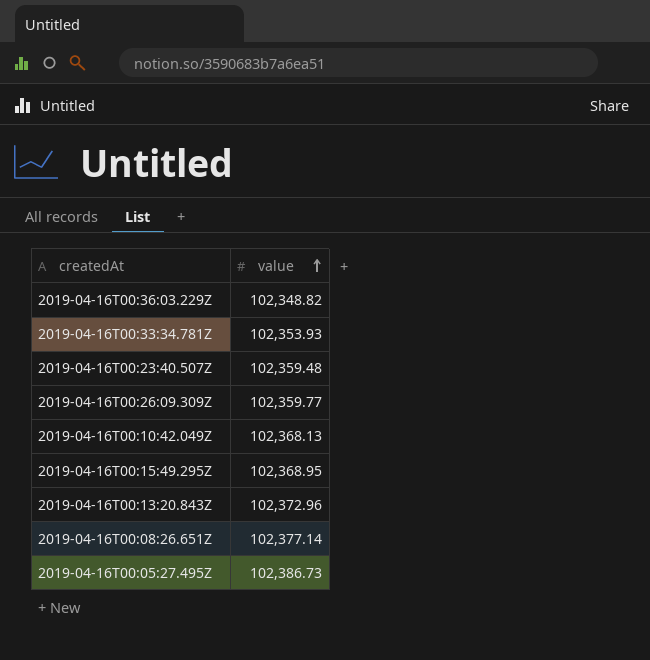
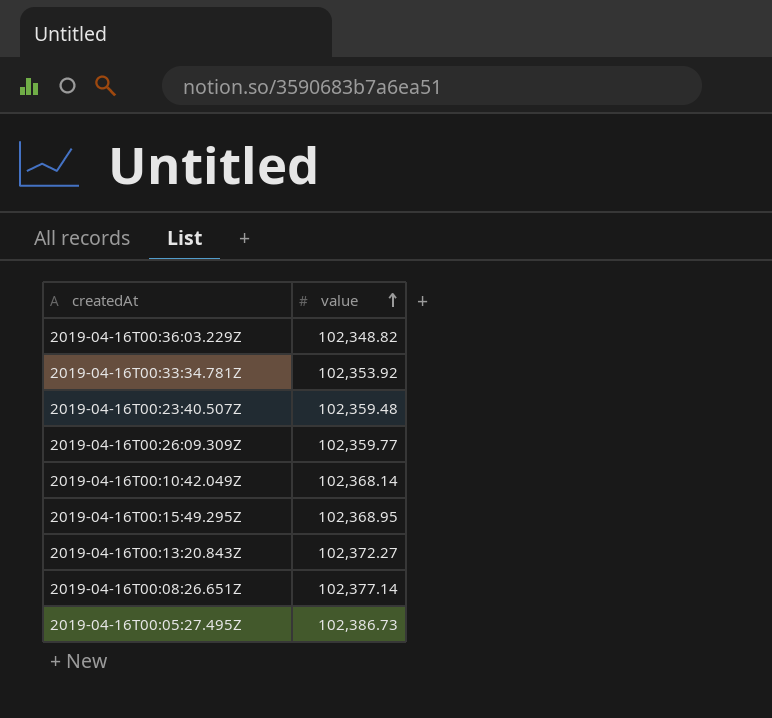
2019-04-16T00:33:34.781Z | value: 102,353.93 -> 102,353.92
2019-04-16T00:10:42.049Z | value: 102,368.13 -> 102,368.14
2019-04-16T00:13:20.843Z | value: 102,372.96 -> 102,372.27

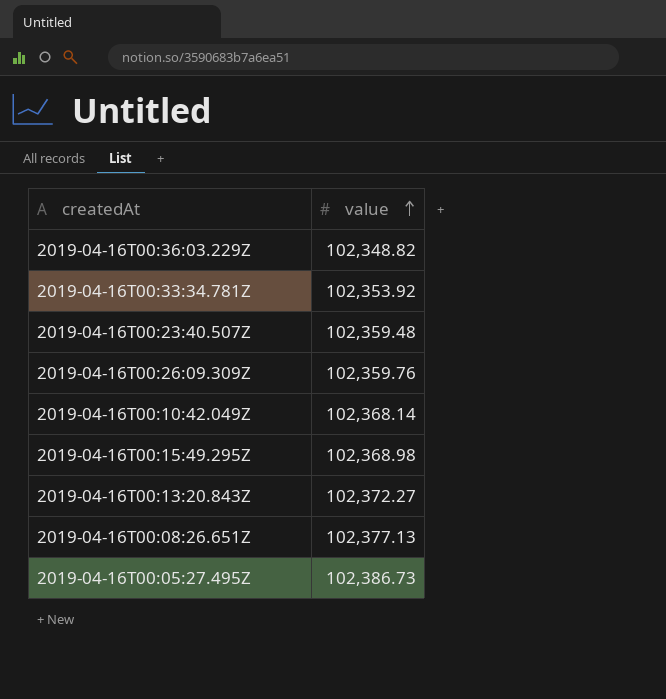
2019-04-16T00:26:09.309Z | value: 102,359.77 -> 102,359.76
2019-04-16T00:15:49.295Z | value: 102,368.95 -> 102,368.98
2019-04-16T00:08:26.651Z | value: 102,377.14 -> 102,377.13

